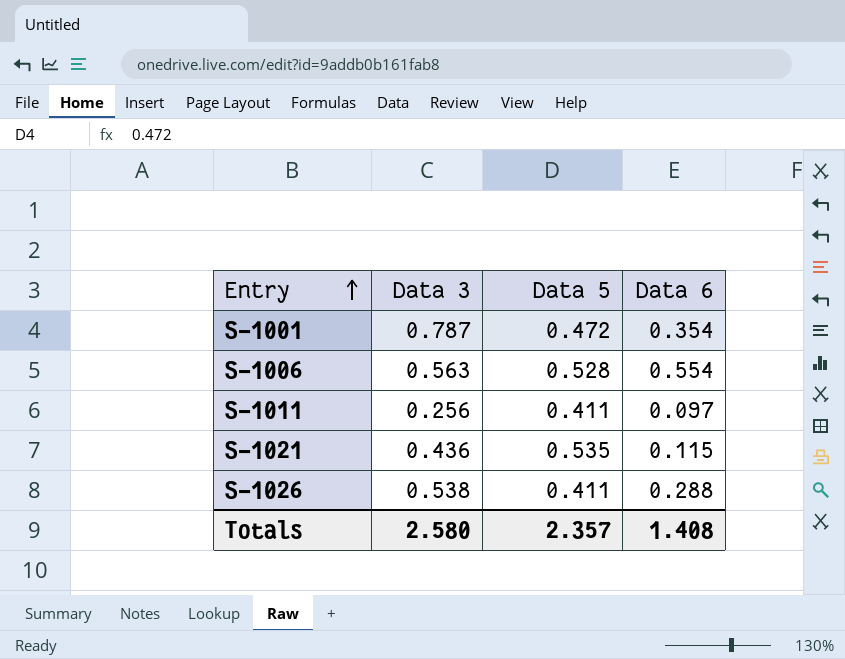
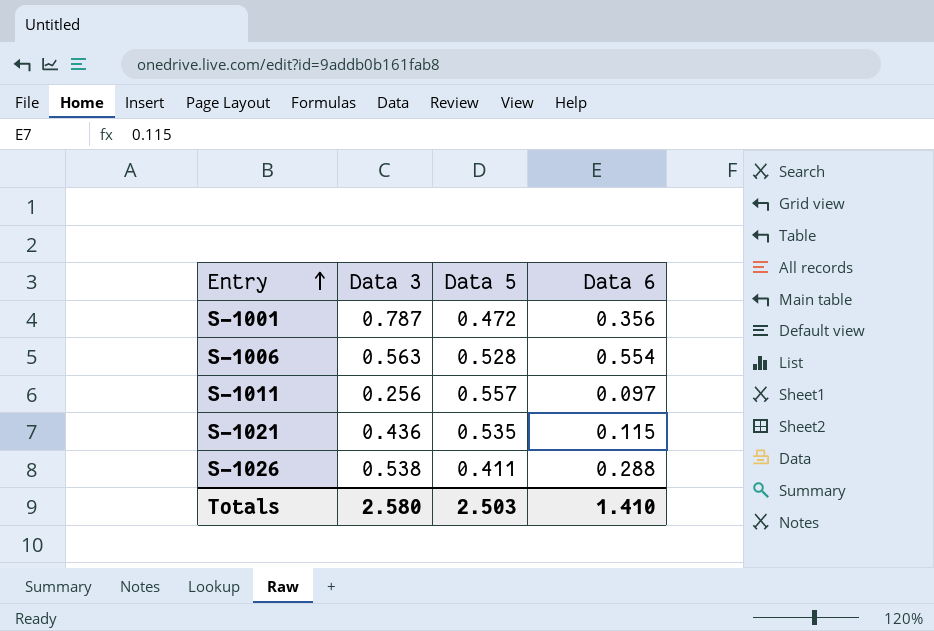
S-1001 | Data 6: 0.354 -> 0.356
S-1011 | Data 5: 0.411 -> 0.557
Totals | Data 5: 2.357 -> 2.503
Totals | Data 6: 1.408 -> 1.410

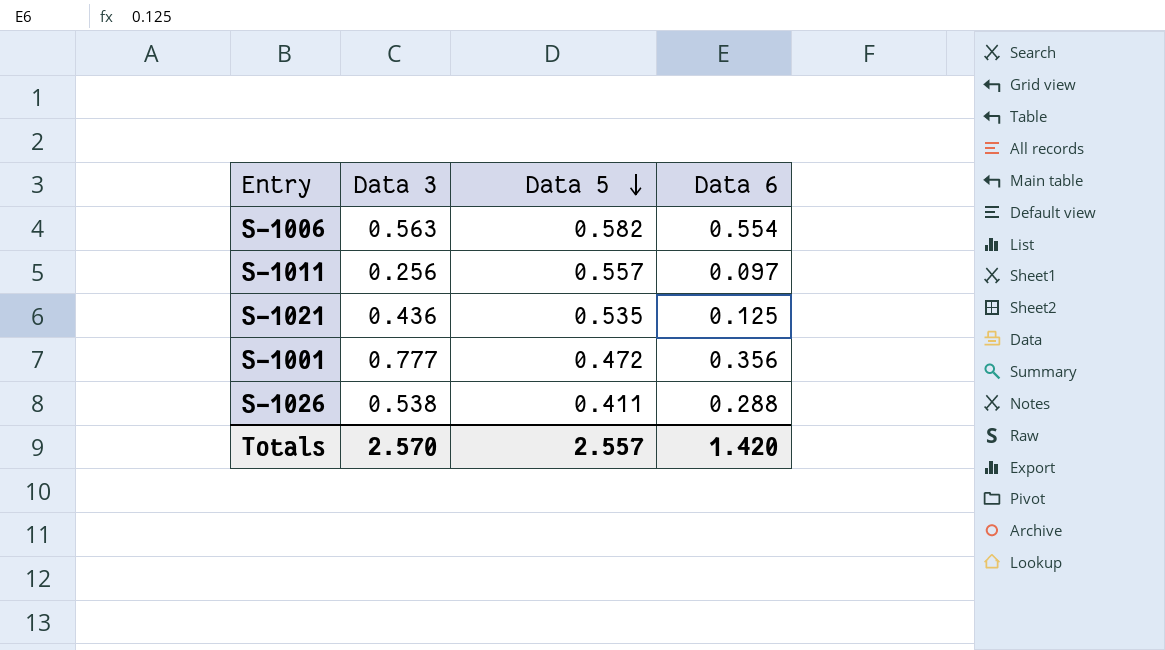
row order: Entry ascending -> Data 5 descending
S-1006 | Data 5: 0.528 -> 0.582
S-1021 | Data 6: 0.115 -> 0.125
S-1001 | Data 3: 0.787 -> 0.777
Totals | Data 3: 2.580 -> 2.570
Totals | Data 5: 2.503 -> 2.557
Totals | Data 6: 1.410 -> 1.420

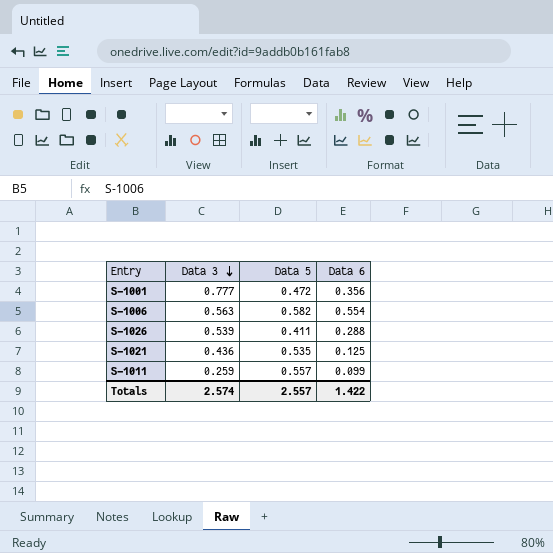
row order: Data 5 descending -> Data 3 descending
S-1026 | Data 3: 0.538 -> 0.539
S-1011 | Data 3: 0.256 -> 0.259
S-1011 | Data 6: 0.097 -> 0.099
Totals | Data 3: 2.570 -> 2.574
Totals | Data 6: 1.420 -> 1.422

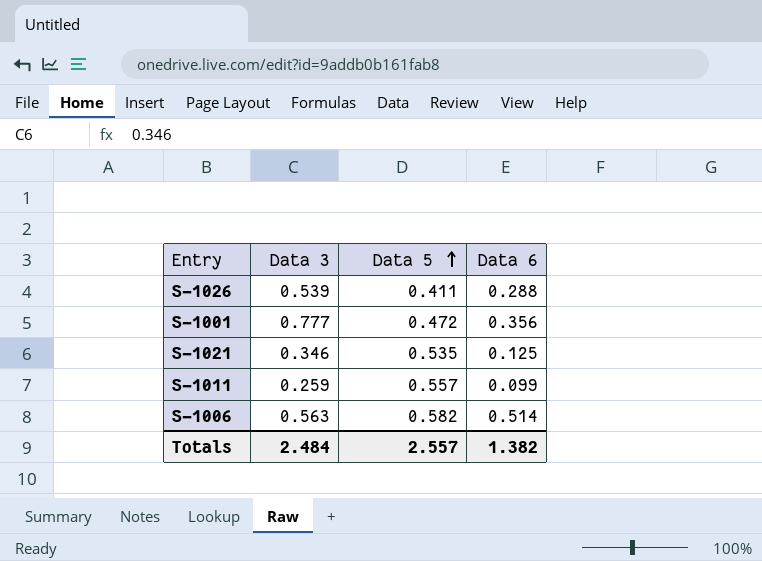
row order: Data 3 descending -> Data 5 ascending
S-1021 | Data 3: 0.436 -> 0.346
S-1006 | Data 6: 0.554 -> 0.514
Totals | Data 3: 2.574 -> 2.484
Totals | Data 6: 1.422 -> 1.382

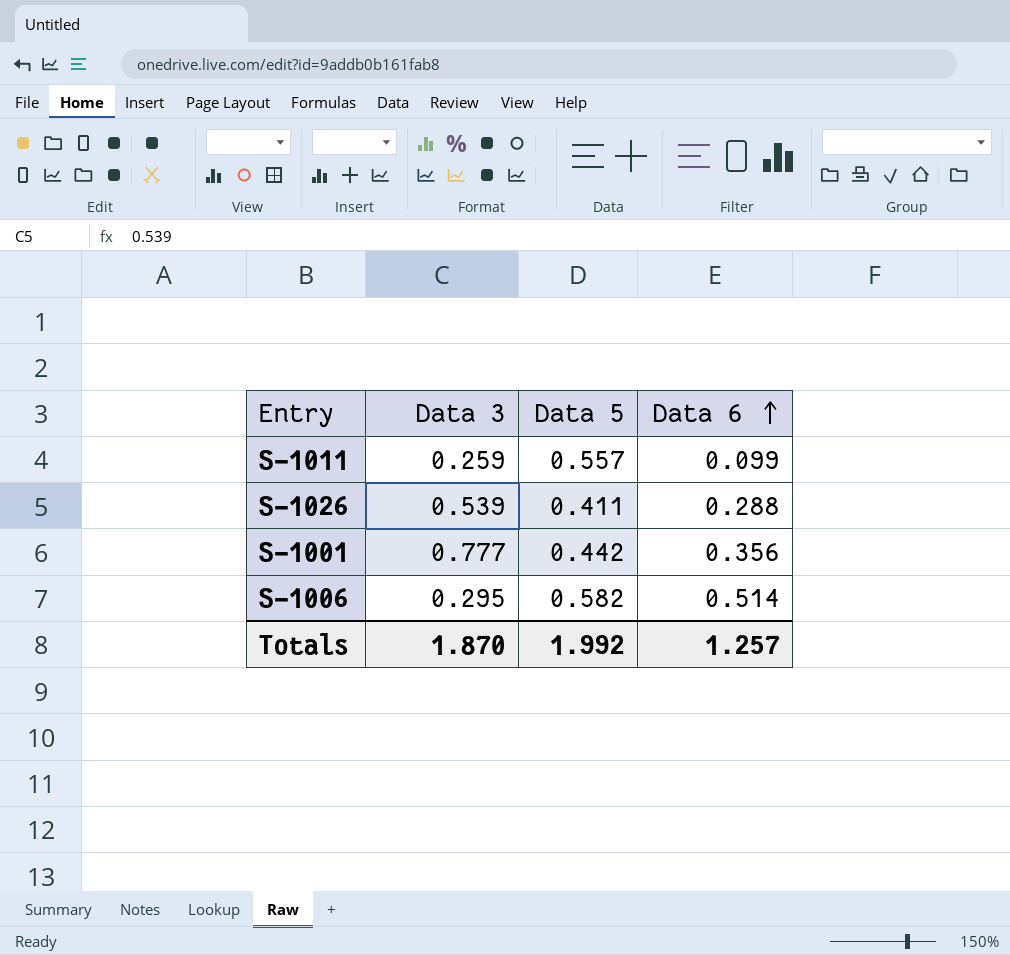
row order: Data 5 ascending -> Data 6 ascending
row S-1021: 0.346 | 0.535 | 0.125 -> none
S-1001 | Data 5: 0.472 -> 0.442
S-1006 | Data 3: 0.563 -> 0.295
Totals | Data 3: 2.484 -> 1.870
Totals | Data 5: 2.557 -> 1.992
Totals | Data 6: 1.382 -> 1.257

